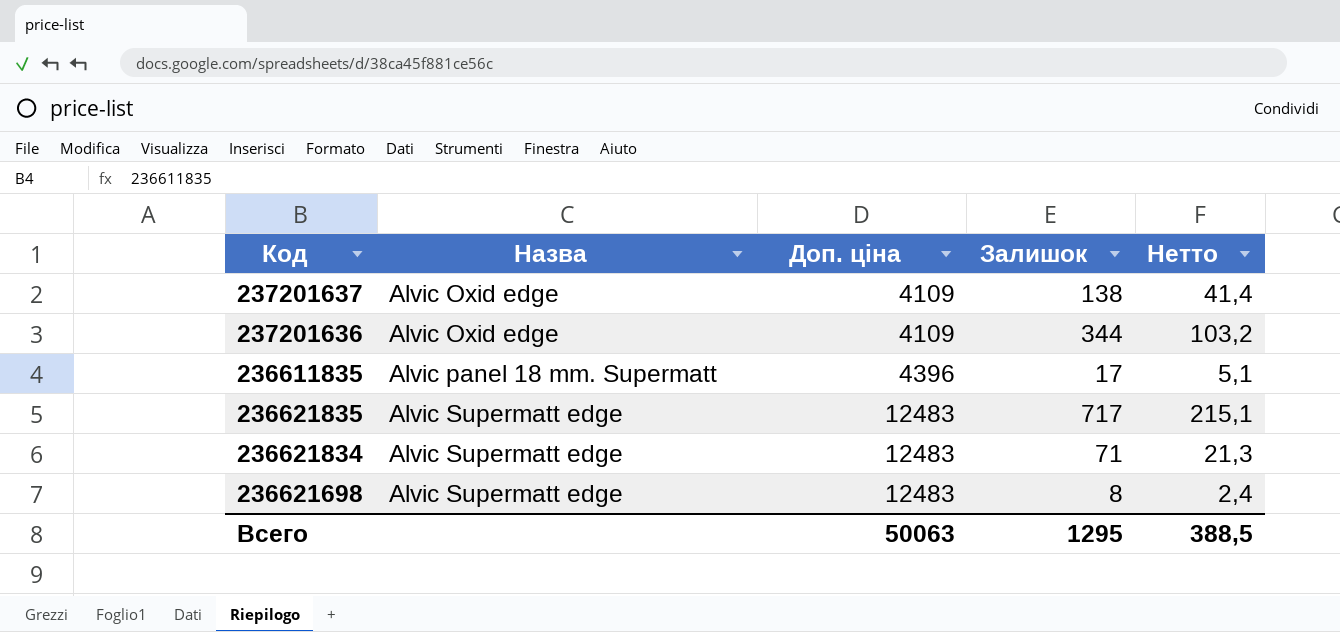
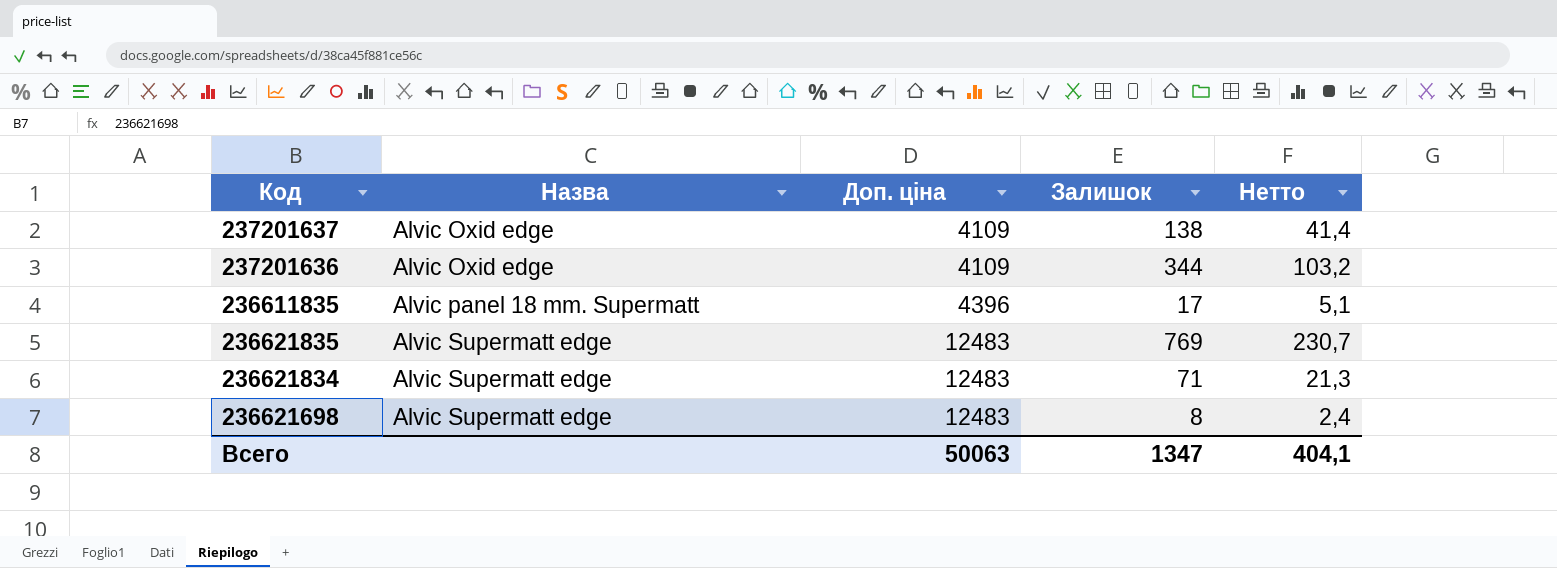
236621835 | Залишок: 717 -> 769
236621835 | Нетто: 215,1 -> 230,7
Всего | Залишок: 1295 -> 1347
Всего | Нетто: 388,5 -> 404,1

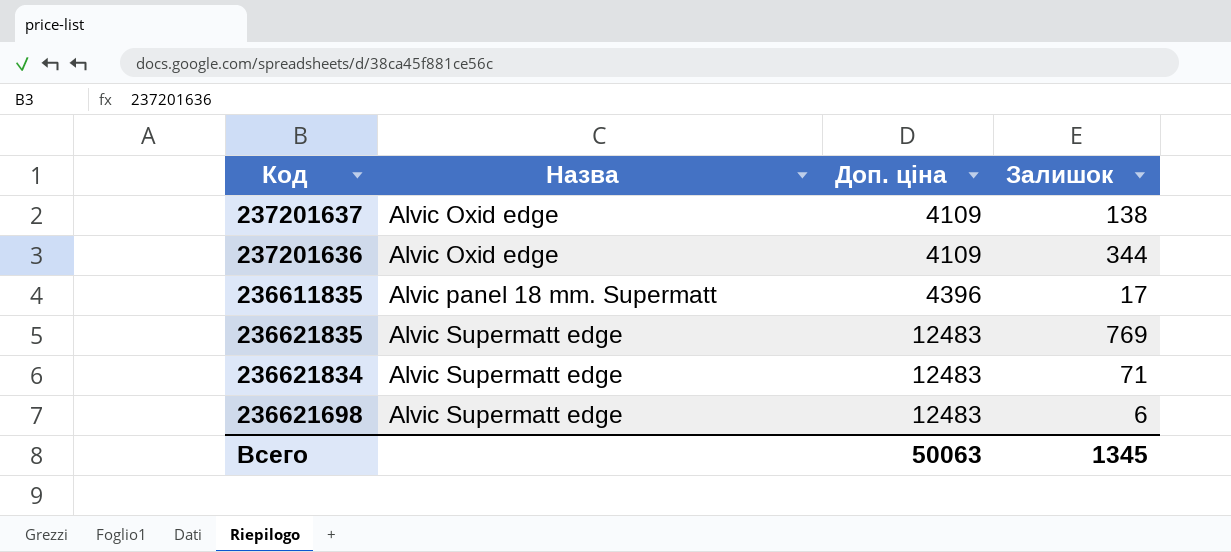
column Нетто | formula: [Залишок] * 0,3 -> none
236621698 | Залишок: 8 -> 6
Всего | Залишок: 1347 -> 1345

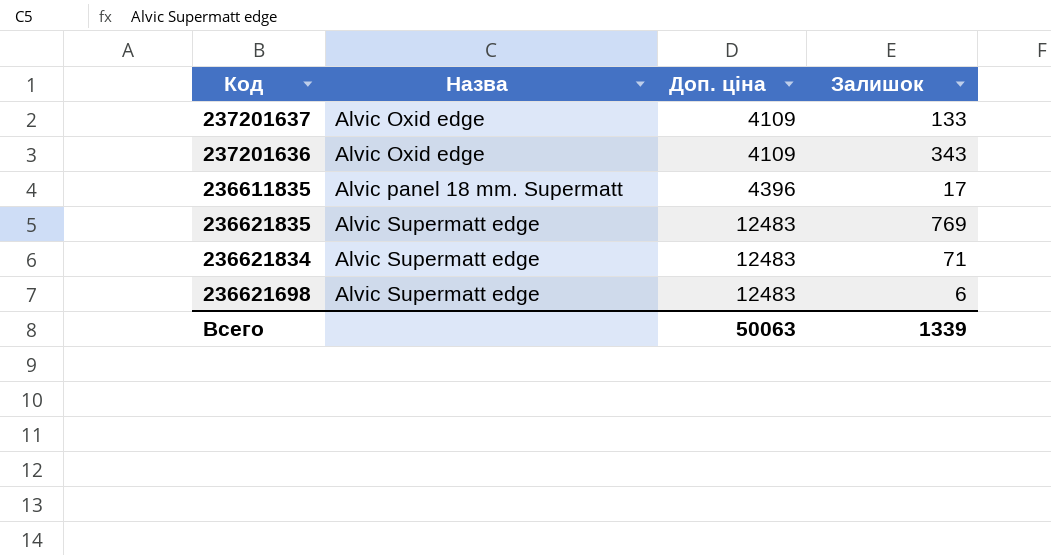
237201637 | Залишок: 138 -> 133
237201636 | Залишок: 344 -> 343
Всего | Залишок: 1345 -> 1339

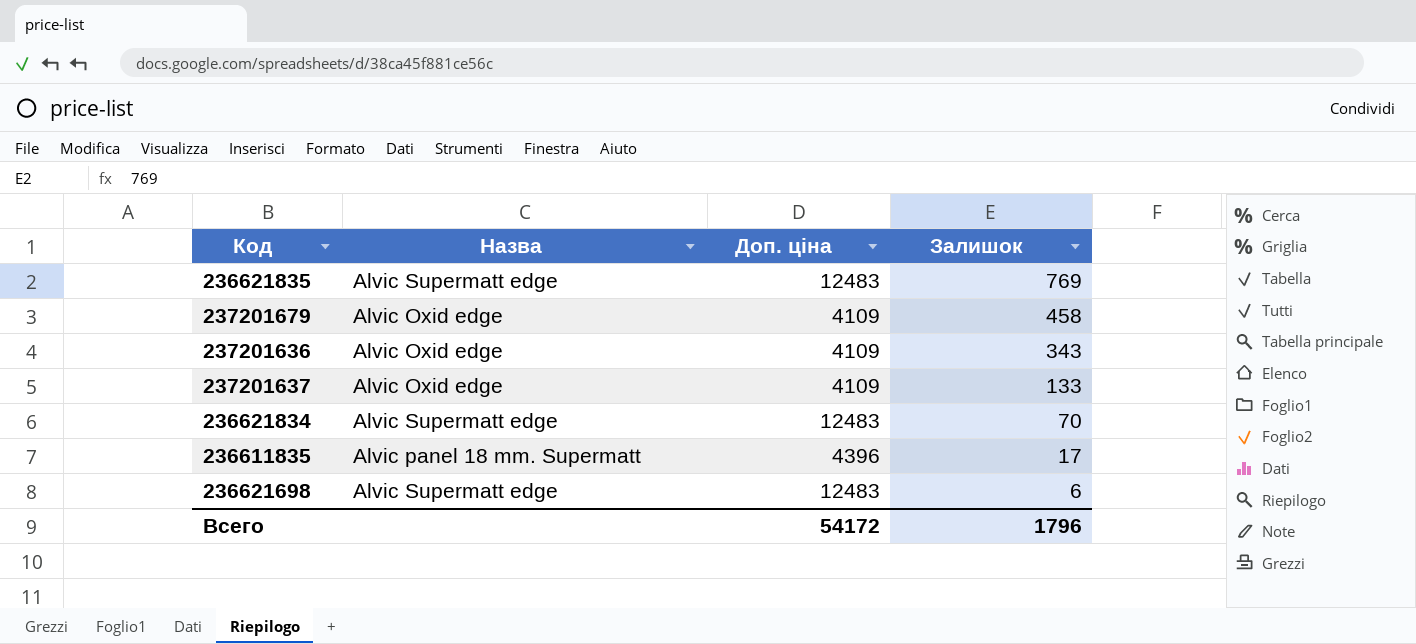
row order: Назва ascending -> Залишок descending
row 237201679: none -> Alvic Oxid edge | 4109 | 458
236621834 | Залишок: 71 -> 70
Всего | Доп. ціна: 50063 -> 54172
Всего | Залишок: 1339 -> 1796

